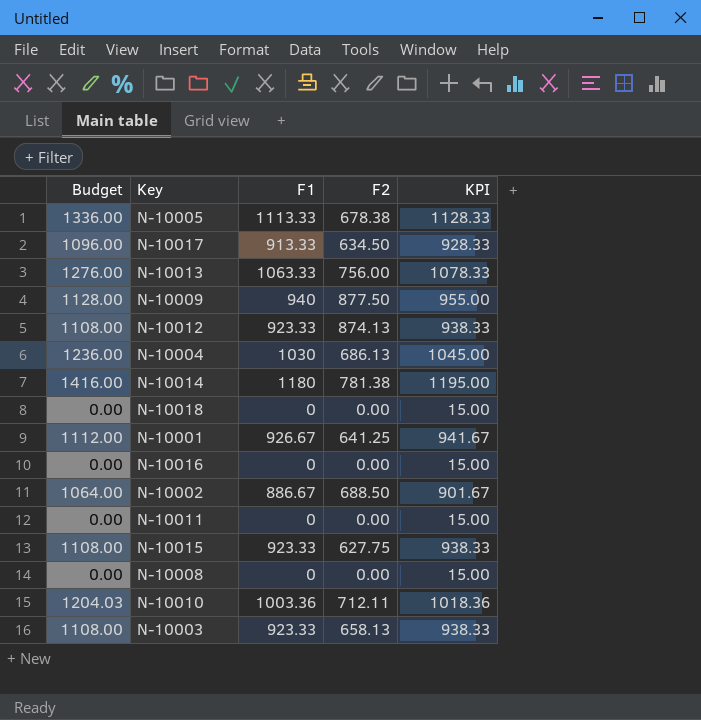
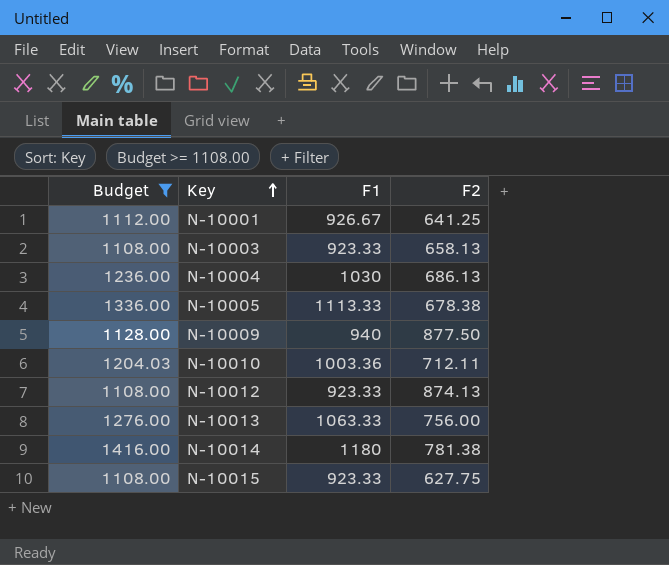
filter: none -> Budget >= 1108.00
row order: none -> Key ascending
column KPI | formula: [F1] + 15 -> none

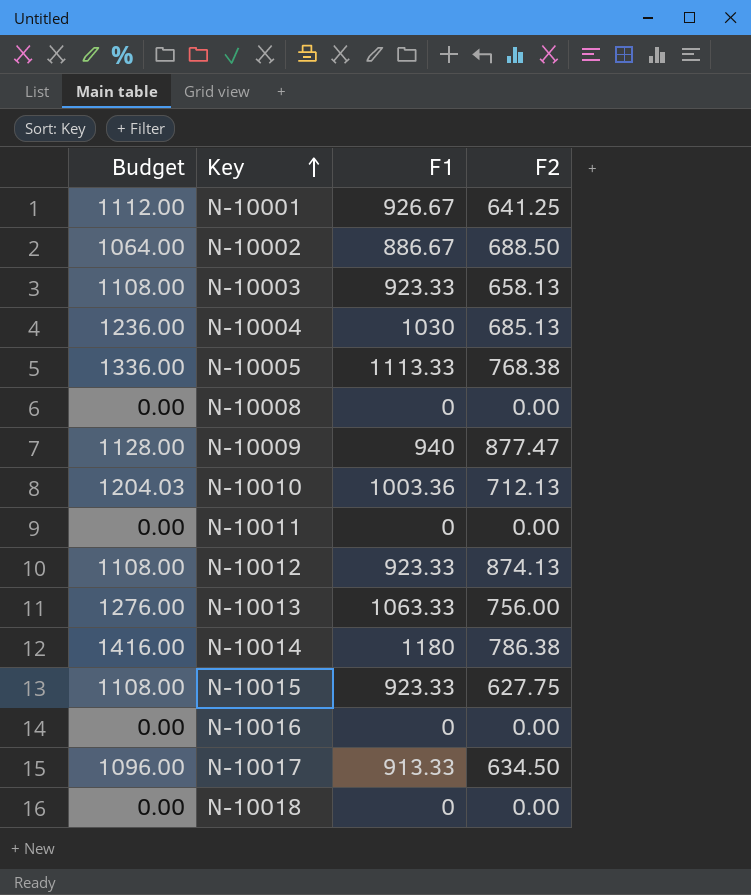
filter: Budget >= 1108.00 -> none
N-10004 | F2: 686.13 -> 685.13
N-10005 | F2: 678.38 -> 768.38
N-10009 | F2: 877.50 -> 877.47
N-10010 | F2: 712.11 -> 712.13
N-10014 | F2: 781.38 -> 786.38

